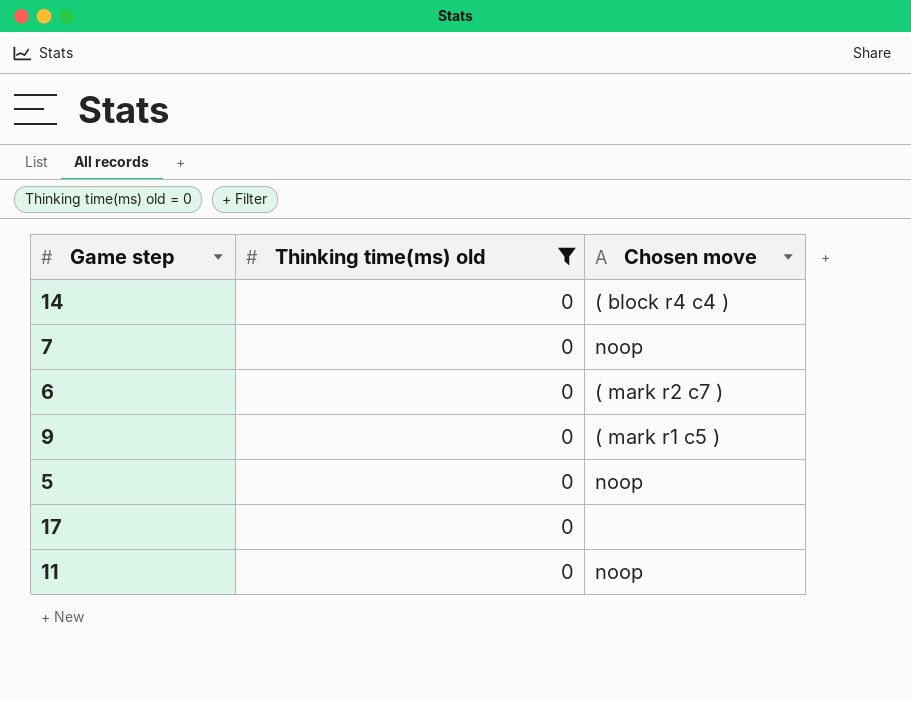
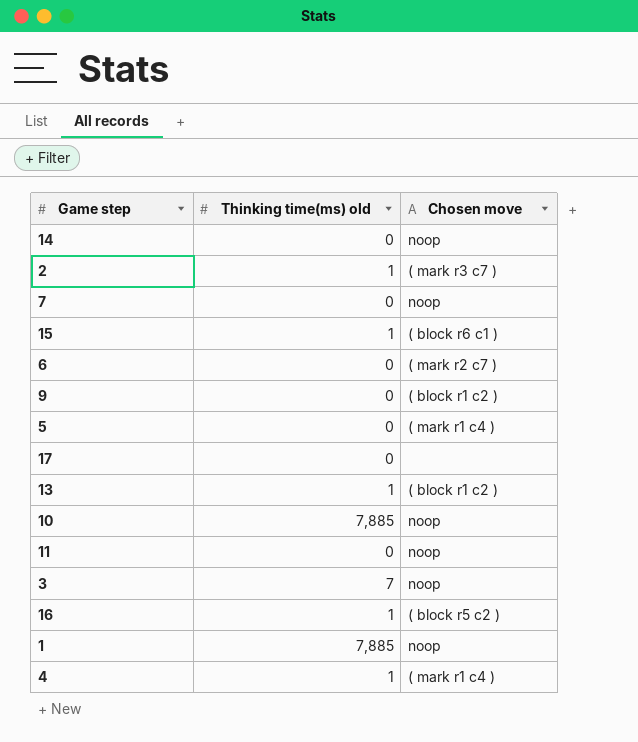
filter: Thinking time(ms) old = 0 -> none
14 | Chosen move: ( block r4 c4 ) -> noop
9 | Chosen move: ( mark r1 c5 ) -> ( block r1 c2 )
5 | Chosen move: noop -> ( mark r1 c4 )

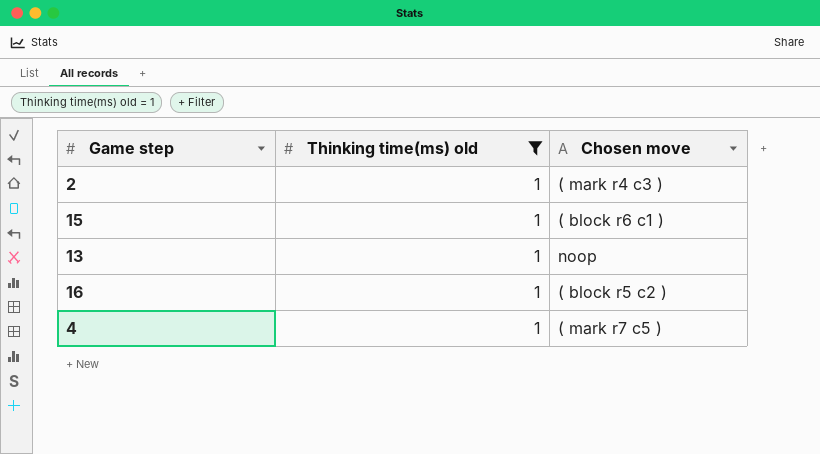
filter: none -> Thinking time(ms) old = 1
2 | Chosen move: ( mark r3 c7 ) -> ( mark r4 c3 )
13 | Chosen move: ( block r1 c2 ) -> noop
4 | Chosen move: ( mark r1 c4 ) -> ( mark r7 c5 )

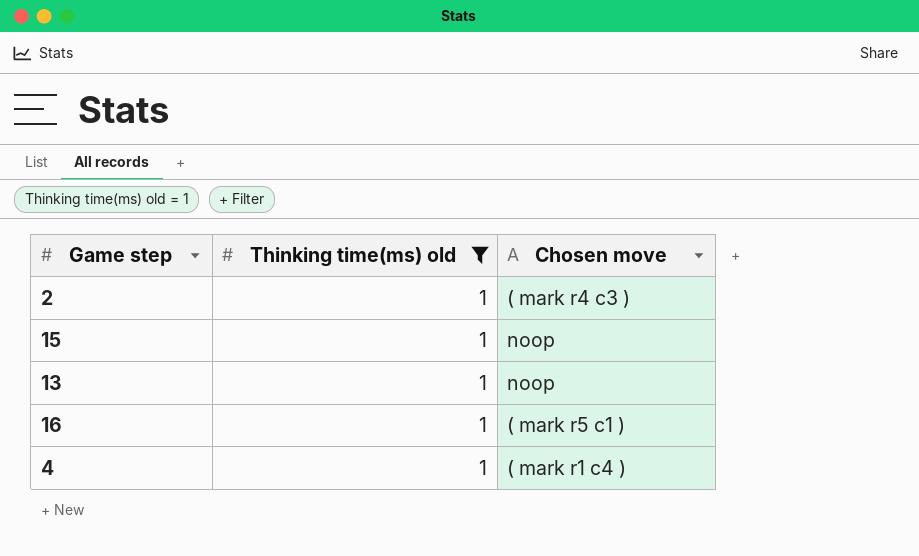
15 | Chosen move: ( block r6 c1 ) -> noop
16 | Chosen move: ( block r5 c2 ) -> ( mark r5 c1 )
4 | Chosen move: ( mark r7 c5 ) -> ( mark r1 c4 )

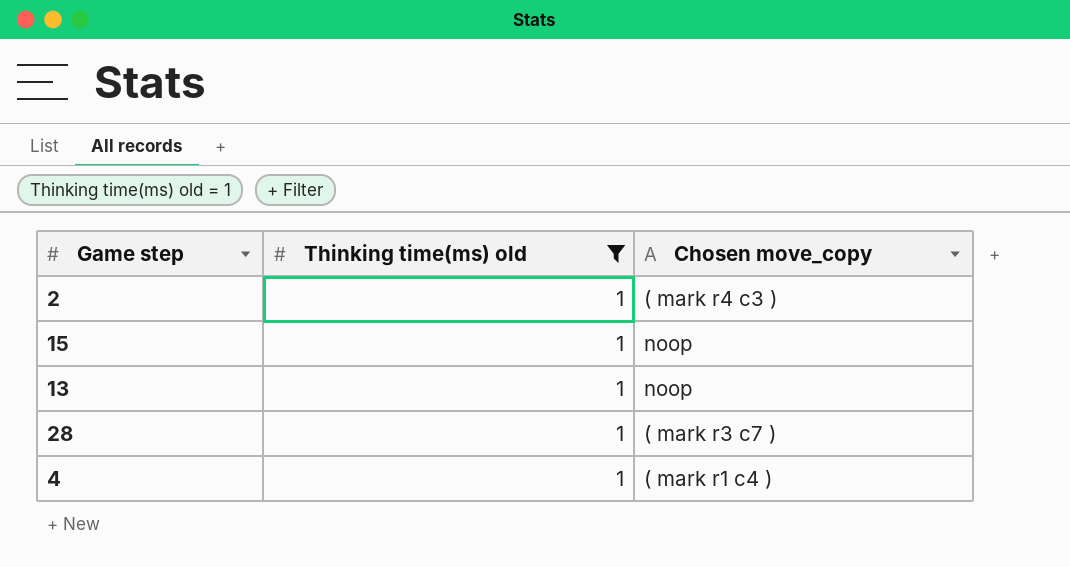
column name: Chosen move -> Chosen move_copy
row 16: 1 | ( mark r5 c1 ) -> none
row 28: none -> 1 | ( mark r3 c7 )

